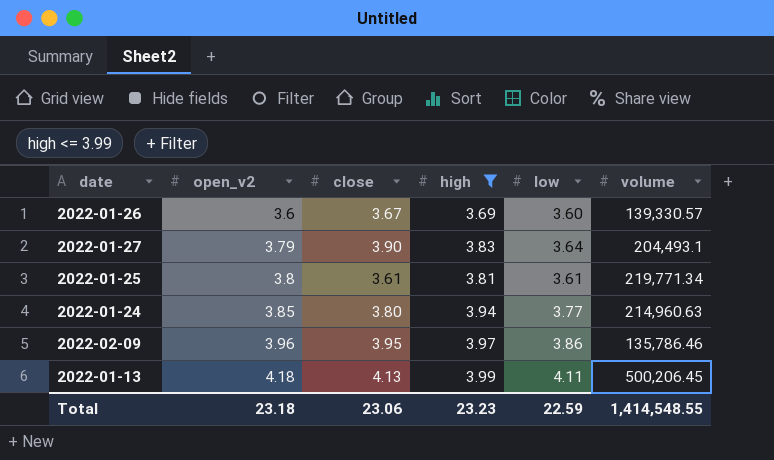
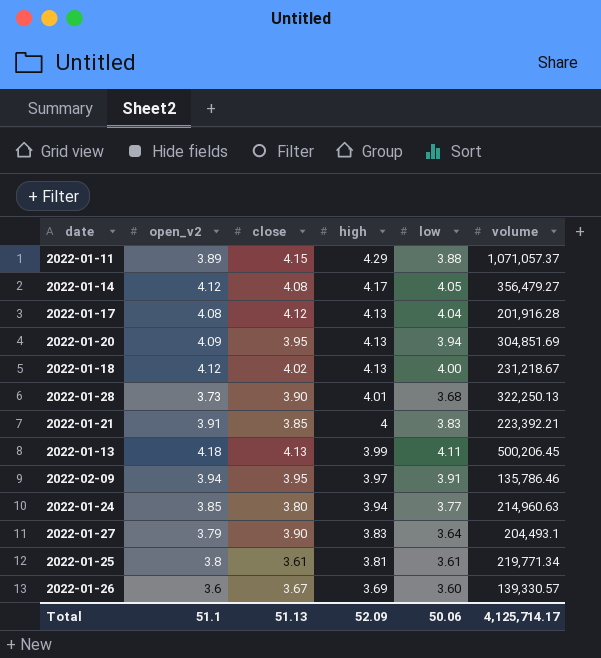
filter: high <= 3.99 -> none
row order: open_v2 ascending -> high descending
2022-02-09 | open_v2: 3.96 -> 3.94
2022-02-09 | low: 3.86 -> 3.91
Total | open_v2: 23.18 -> 51.1
Total | close: 23.06 -> 51.13
Total | high: 23.23 -> 52.09
Total | low: 22.59 -> 50.06
Total | volume: 1,414,548.55 -> 4,125,714.17

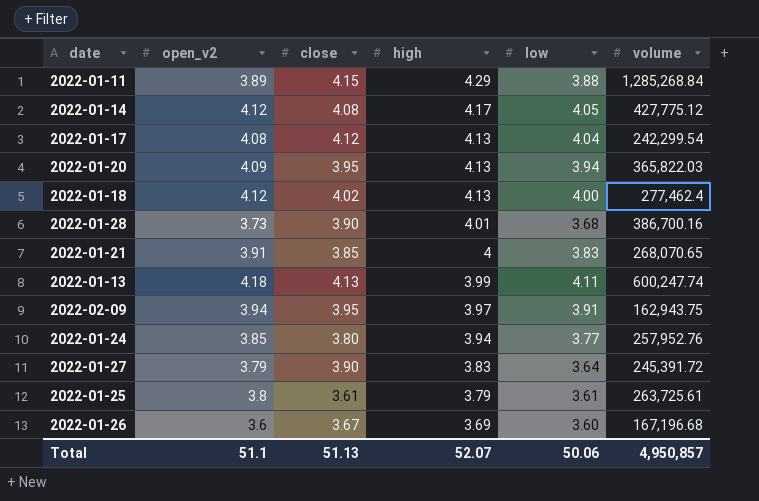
2022-01-11 | volume: 1,071,057.37 -> 1,285,268.84
2022-01-14 | volume: 356,479.27 -> 427,775.12
2022-01-17 | volume: 201,916.28 -> 242,299.54
2022-01-20 | volume: 304,851.69 -> 365,822.03
2022-01-18 | volume: 231,218.67 -> 277,462.4
2022-01-28 | volume: 322,250.13 -> 386,700.16
2022-01-21 | volume: 223,392.21 -> 268,070.65
2022-01-13 | volume: 500,206.45 -> 600,247.74
2022-02-09 | volume: 135,786.46 -> 162,943.75
2022-01-24 | volume: 214,960.63 -> 257,952.76
2022-01-27 | volume: 204,493.1 -> 245,391.72
2022-01-25 | high: 3.81 -> 3.79
2022-01-25 | volume: 219,771.34 -> 263,725.61
2022-01-26 | volume: 139,330.57 -> 167,196.68
Total | high: 52.09 -> 52.07
Total | volume: 4,125,714.17 -> 4,950,857

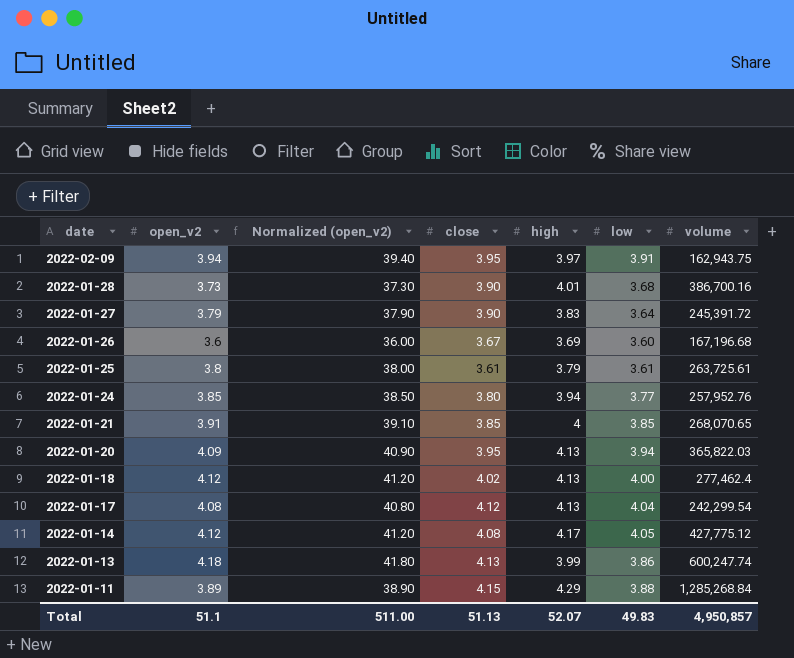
row order: high descending -> date descending
column Normalized (open_v2) | formula: none -> [open_v2] * 10
2022-01-21 | low: 3.83 -> 3.85
2022-01-13 | low: 4.11 -> 3.86
Total | low: 50.06 -> 49.83

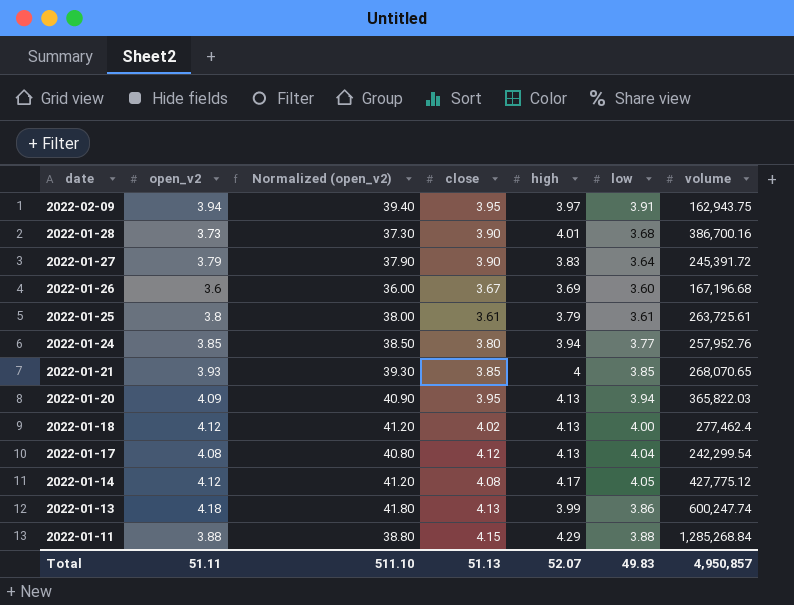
2022-01-21 | open_v2: 3.91 -> 3.93
2022-01-21 | Normalized (open_v2): 39.10 -> 39.30
2022-01-11 | open_v2: 3.89 -> 3.88
2022-01-11 | Normalized (open_v2): 38.90 -> 38.80
Total | open_v2: 51.1 -> 51.11
Total | Normalized (open_v2): 511.00 -> 511.10

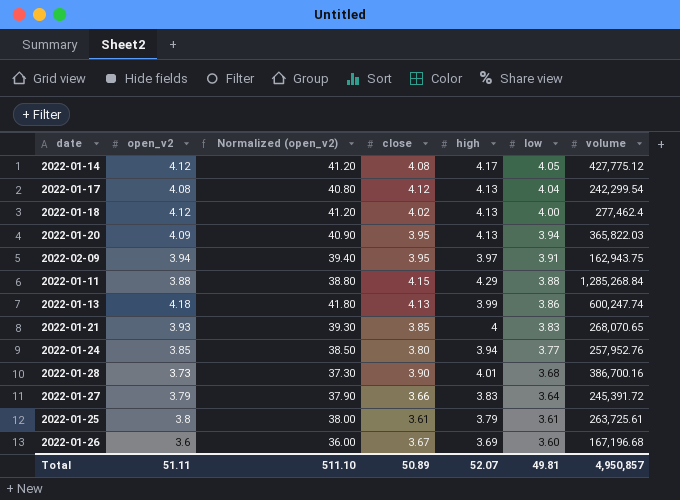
row order: date descending -> low descending
2022-01-21 | low: 3.85 -> 3.83
2022-01-27 | close: 3.90 -> 3.66
Total | close: 51.13 -> 50.89
Total | low: 49.83 -> 49.81

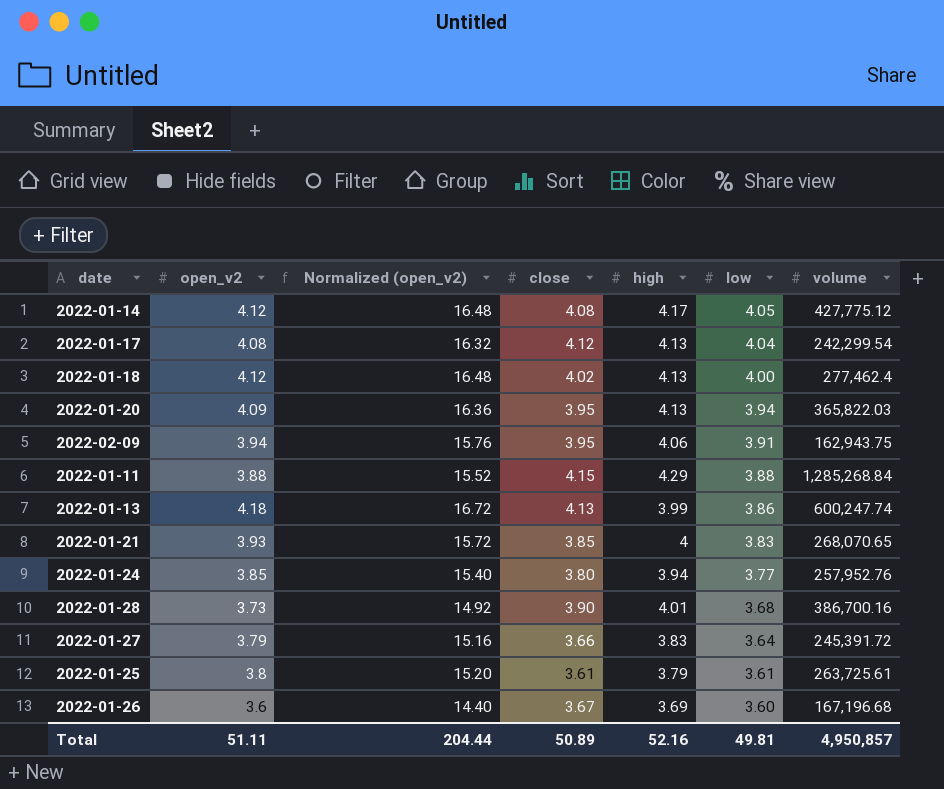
column Normalized (open_v2) | formula: [open_v2] * 10 -> [open_v2] * 4
2022-02-09 | high: 3.97 -> 4.06
Total | Normalized (open_v2): 511.10 -> 204.44
Total | high: 52.07 -> 52.16

